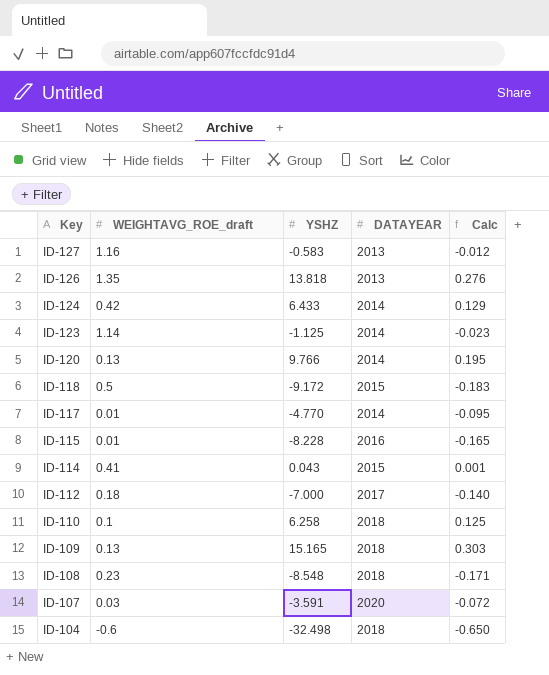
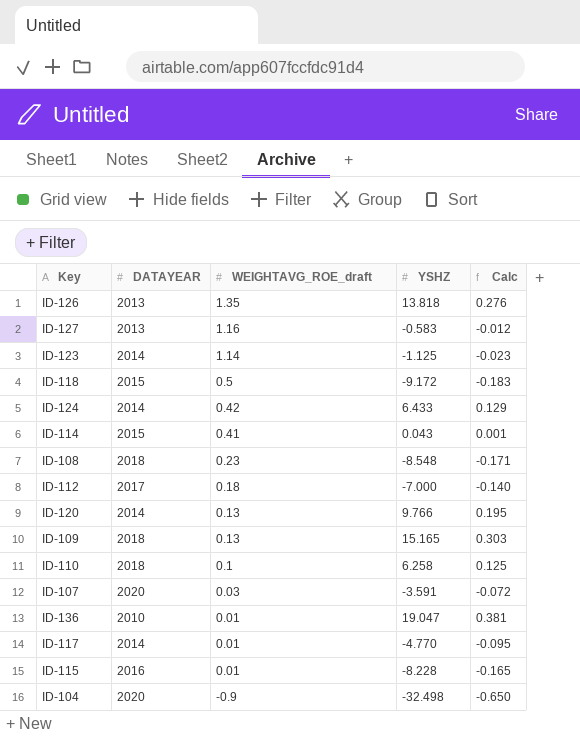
row order: Key descending -> WEIGHTAVG_ROE_draft descending
column DATAYEAR | position: 4 -> 2
row ID-136: none -> 2010 | 0.01 | 19.047 | 0.381
ID-104 | DATAYEAR: 2018 -> 2020
ID-104 | WEIGHTAVG_ROE_draft: -0.6 -> -0.9

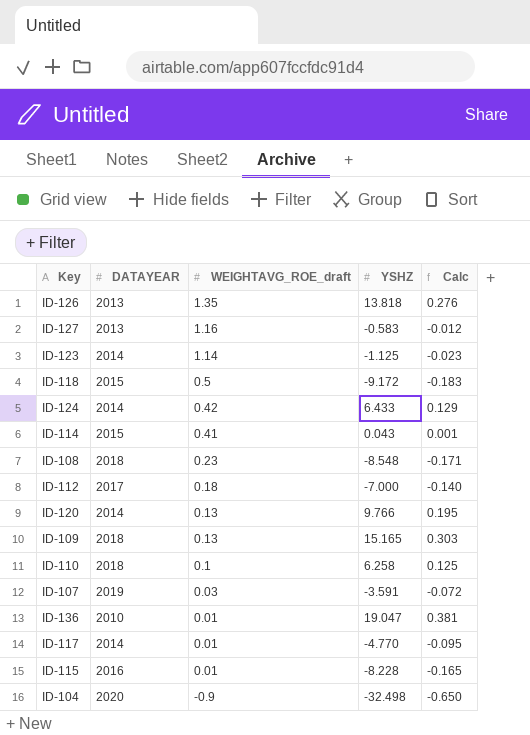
ID-107 | DATAYEAR: 2020 -> 2019

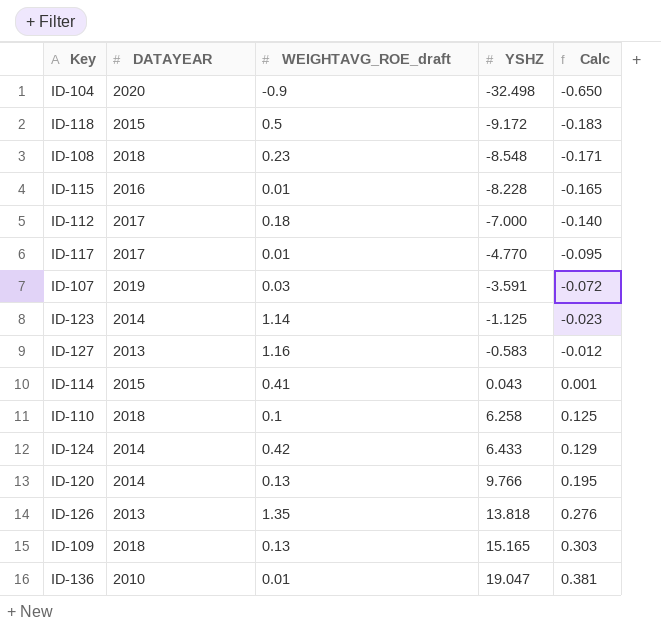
row order: WEIGHTAVG_ROE_draft descending -> YSHZ ascending
ID-117 | DATAYEAR: 2014 -> 2017

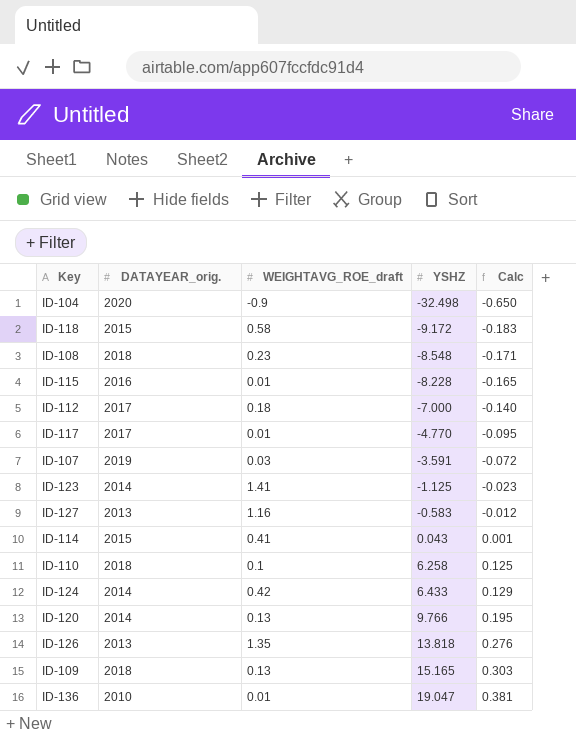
column name: DATAYEAR -> DATAYEAR_orig.
ID-118 | WEIGHTAVG_ROE_draft: 0.5 -> 0.58
ID-123 | WEIGHTAVG_ROE_draft: 1.14 -> 1.41

